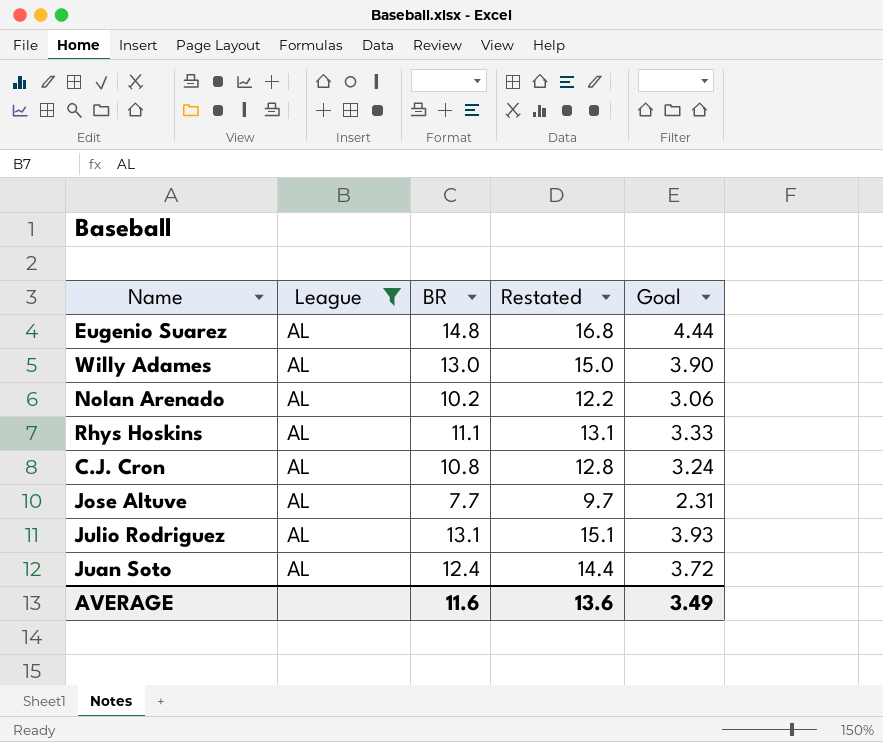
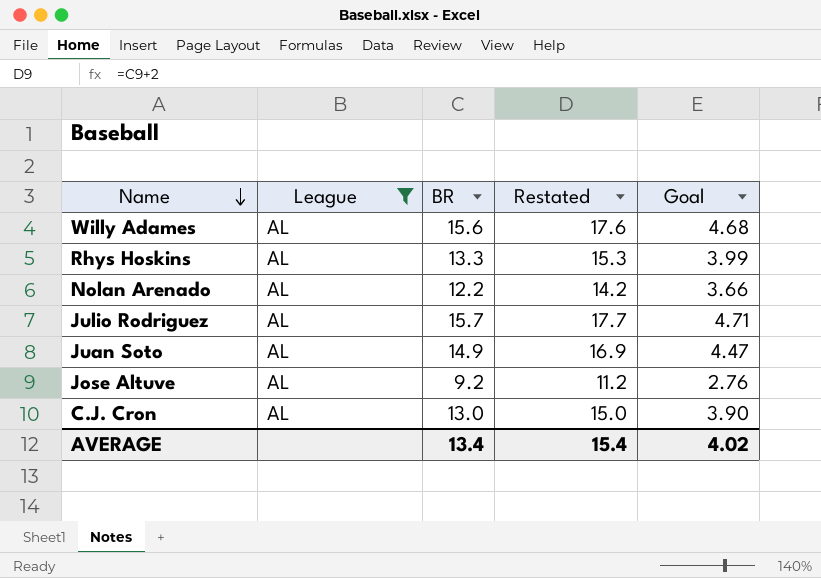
row order: none -> Name descending
row Eugenio Suarez: AL | 14.8 | 16.8 | 4.44 -> none
Willy Adames | BR: 13.0 -> 15.6
Willy Adames | Restated: 15.0 -> 17.6
Willy Adames | Goal: 3.90 -> 4.68
Rhys Hoskins | BR: 11.1 -> 13.3
Rhys Hoskins | Restated: 13.1 -> 15.3
Rhys Hoskins | Goal: 3.33 -> 3.99
Nolan Arenado | BR: 10.2 -> 12.2
Nolan Arenado | Restated: 12.2 -> 14.2
Nolan Arenado | Goal: 3.06 -> 3.66
Julio Rodriguez | BR: 13.1 -> 15.7
Julio Rodriguez | Restated: 15.1 -> 17.7
Julio Rodriguez | Goal: 3.93 -> 4.71
Juan Soto | BR: 12.4 -> 14.9
Juan Soto | Restated: 14.4 -> 16.9
Juan Soto | Goal: 3.72 -> 4.47
Jose Altuve | BR: 7.7 -> 9.2
Jose Altuve | Restated: 9.7 -> 11.2
Jose Altuve | Goal: 2.31 -> 2.76
C.J. Cron | BR: 10.8 -> 13.0
C.J. Cron | Restated: 12.8 -> 15.0
C.J. Cron | Goal: 3.24 -> 3.90
AVERAGE | BR: 11.6 -> 13.4
AVERAGE | Restated: 13.6 -> 15.4
AVERAGE | Goal: 3.49 -> 4.02

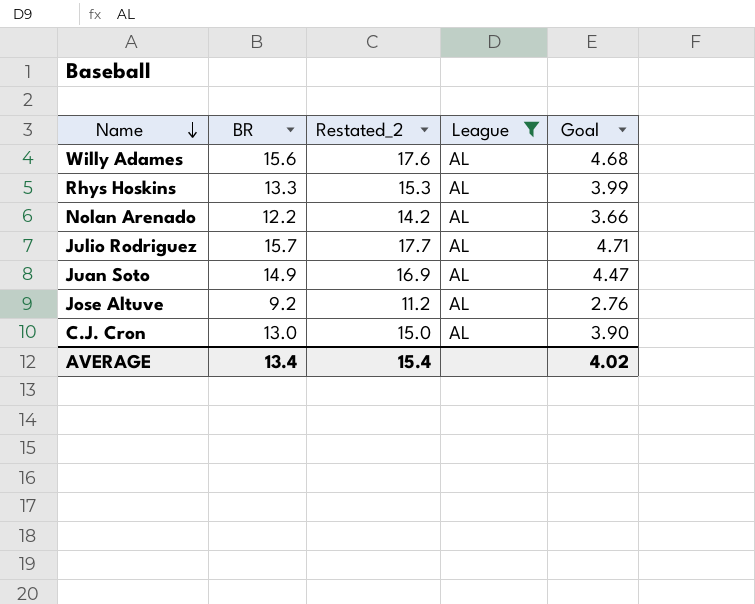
column name: Restated -> Restated_2
column League | position: 2 -> 4

